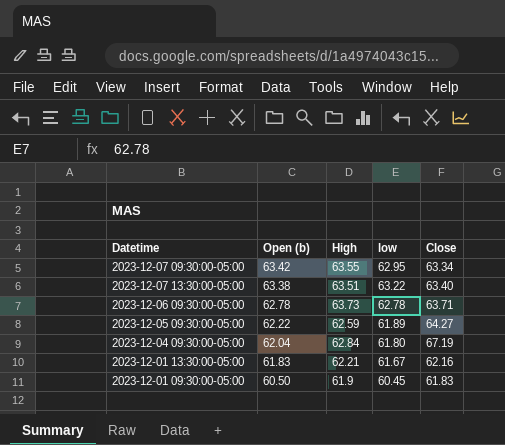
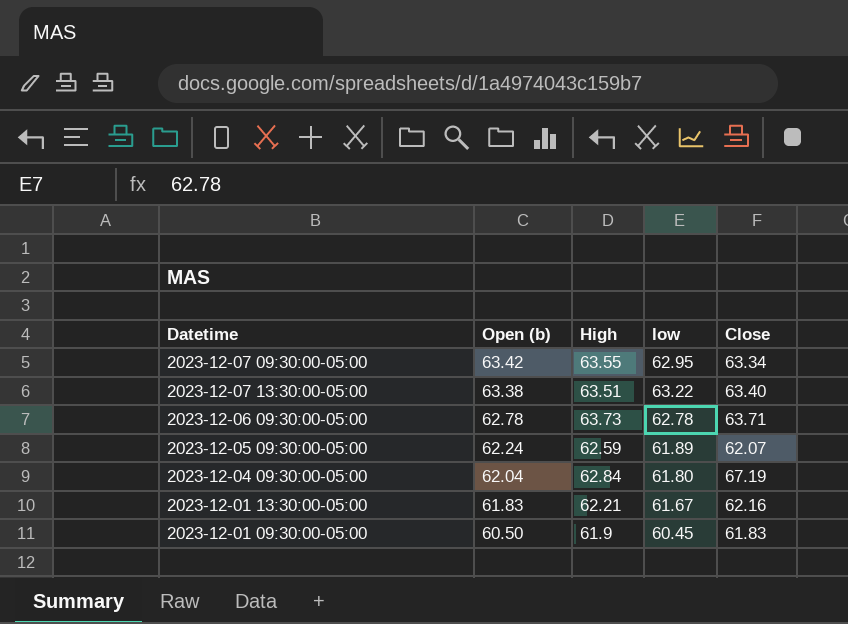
2023-12-05 09:30:00-05:00 | Open (b): 62.22 -> 62.24
2023-12-05 09:30:00-05:00 | Close: 64.27 -> 62.07

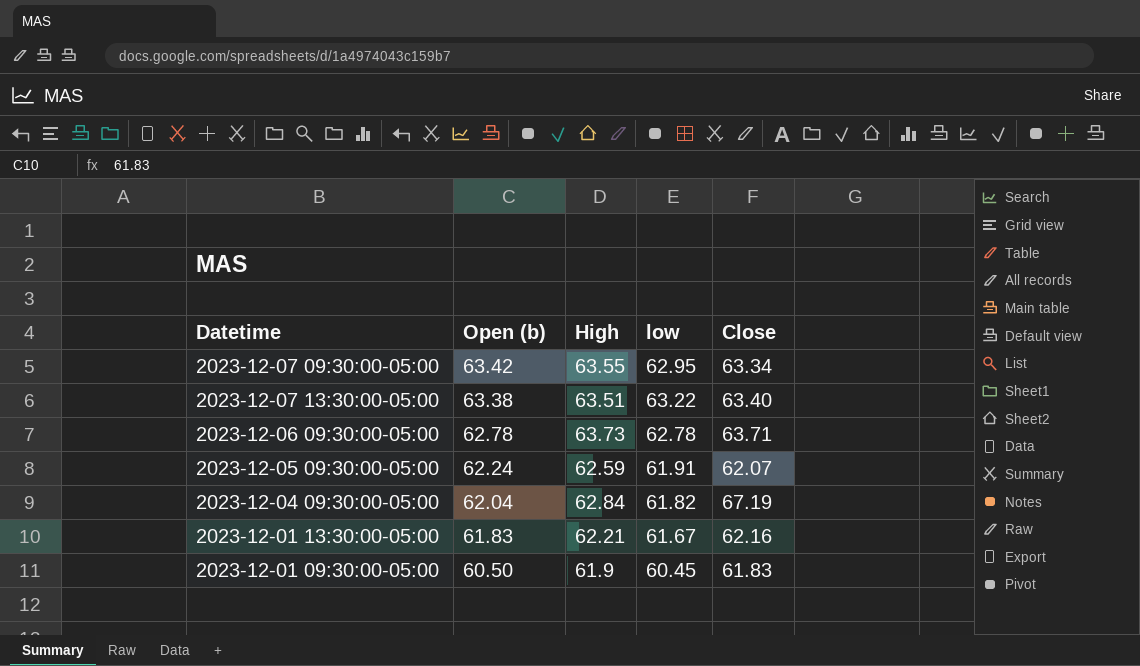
2023-12-05 09:30:00-05:00 | low: 61.89 -> 61.91
2023-12-04 09:30:00-05:00 | low: 61.80 -> 61.82

